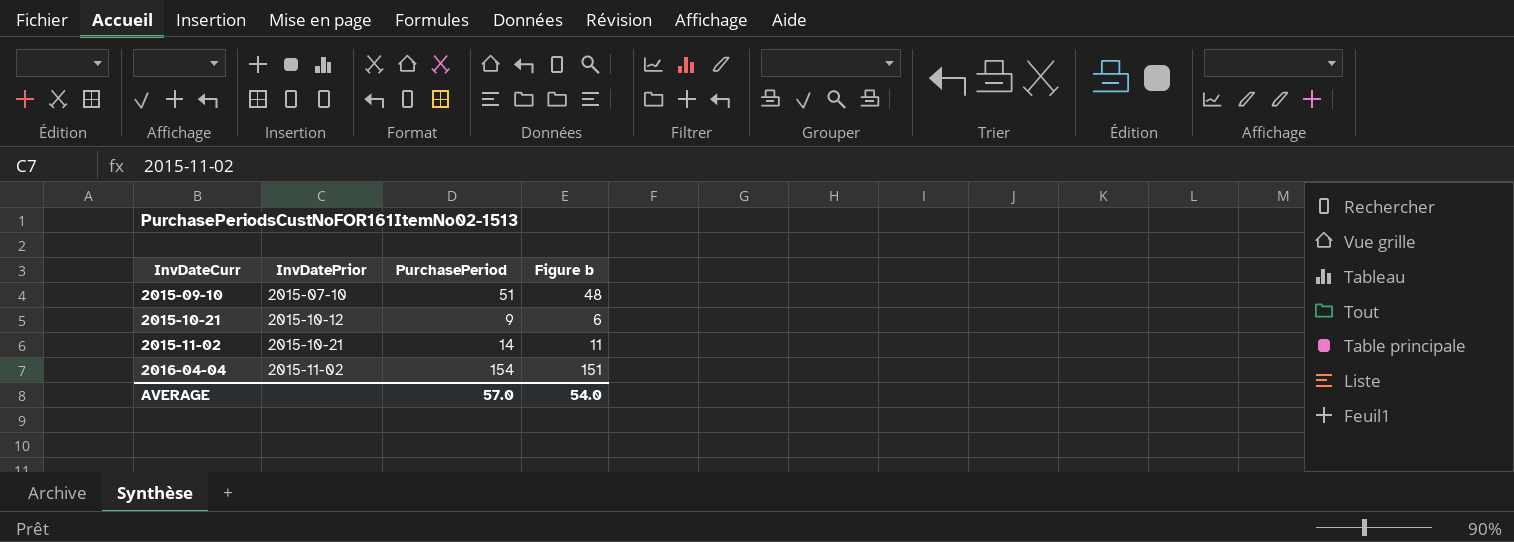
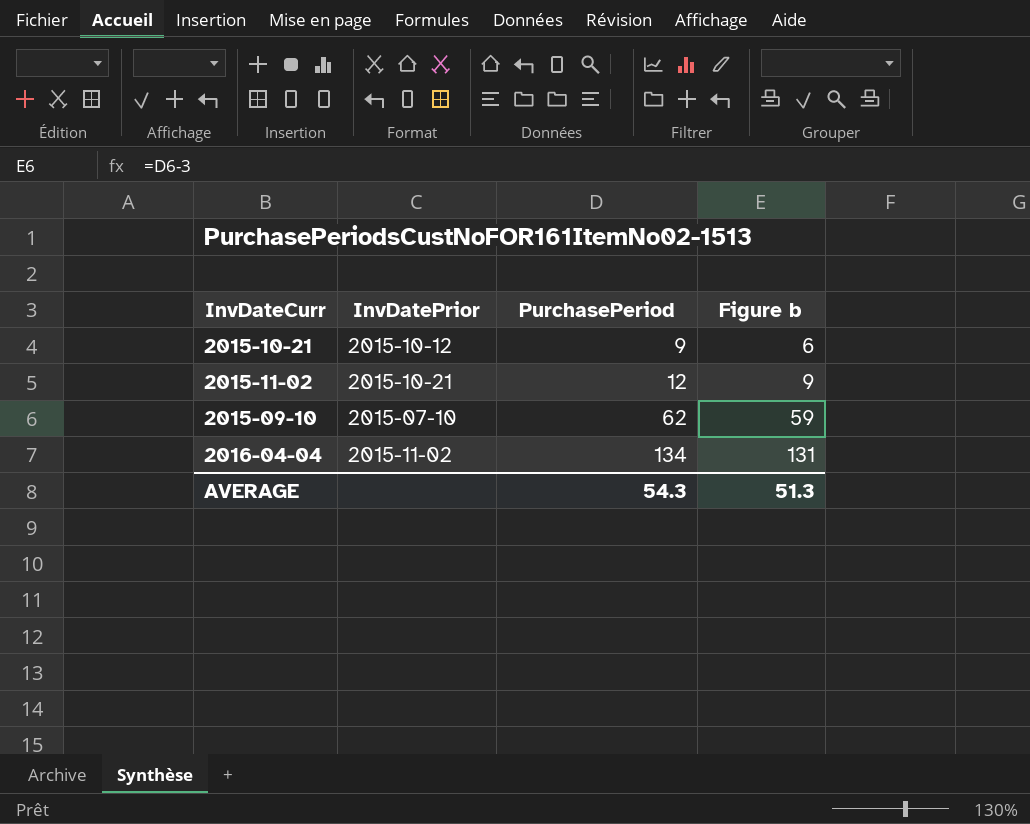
row order: InvDateCurr ascending -> PurchasePeriod ascending
2015-11-02 | PurchasePeriod: 14 -> 12
2015-11-02 | Figure b: 11 -> 9
2015-09-10 | PurchasePeriod: 51 -> 62
2015-09-10 | Figure b: 48 -> 59
2016-04-04 | PurchasePeriod: 154 -> 134
2016-04-04 | Figure b: 151 -> 131
AVERAGE | PurchasePeriod: 57.0 -> 54.3
AVERAGE | Figure b: 54.0 -> 51.3

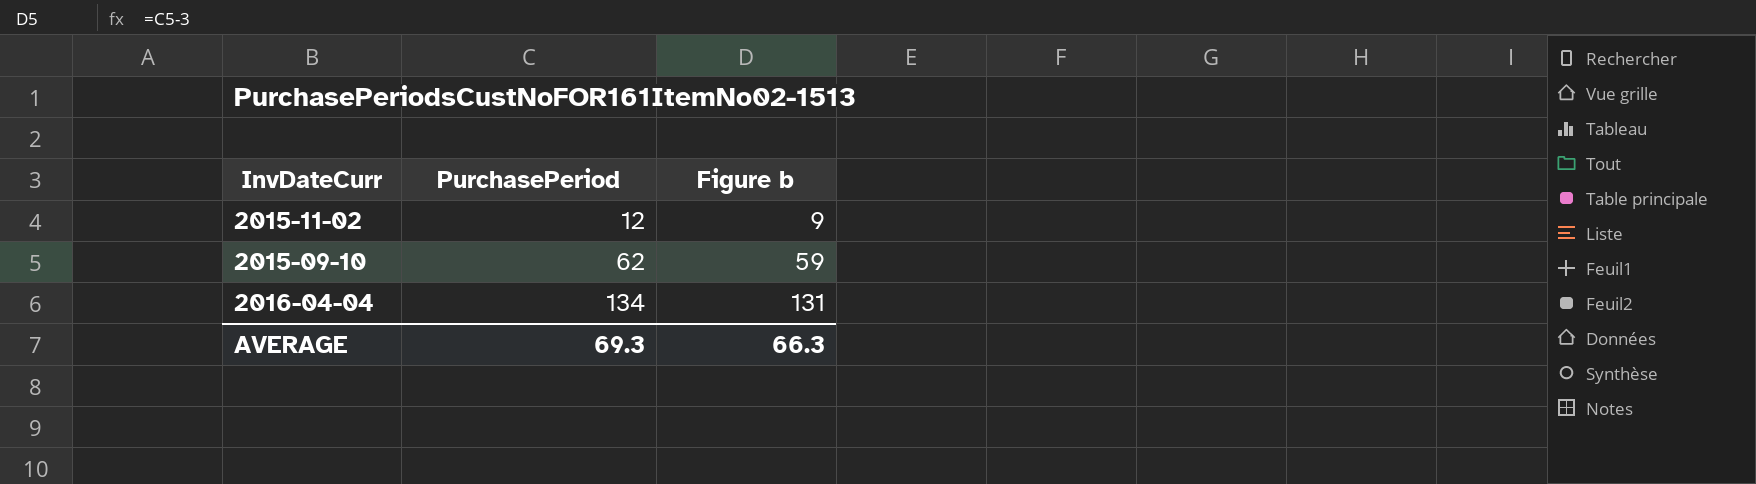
column InvDatePrior | position: 2 -> none
row 2015-10-21: 2015-10-12 | 9 | 6 -> none
AVERAGE | PurchasePeriod: 54.3 -> 69.3
AVERAGE | Figure b: 51.3 -> 66.3

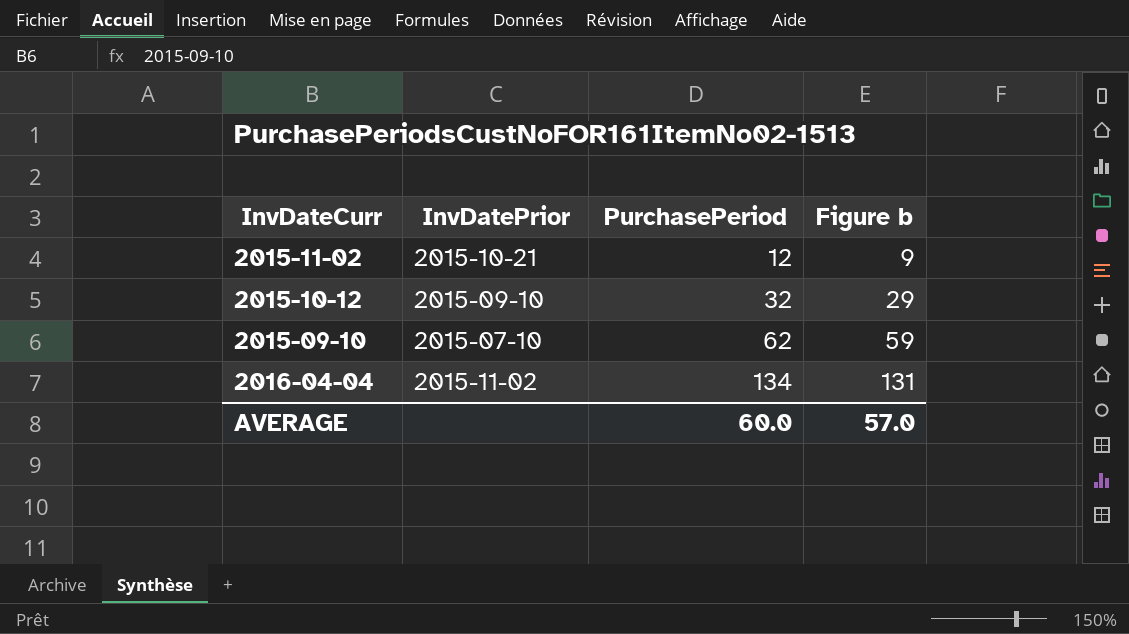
column InvDatePrior | position: none -> 2
row 2015-10-12: none -> 2015-09-10 | 32 | 29
AVERAGE | PurchasePeriod: 69.3 -> 60.0
AVERAGE | Figure b: 66.3 -> 57.0

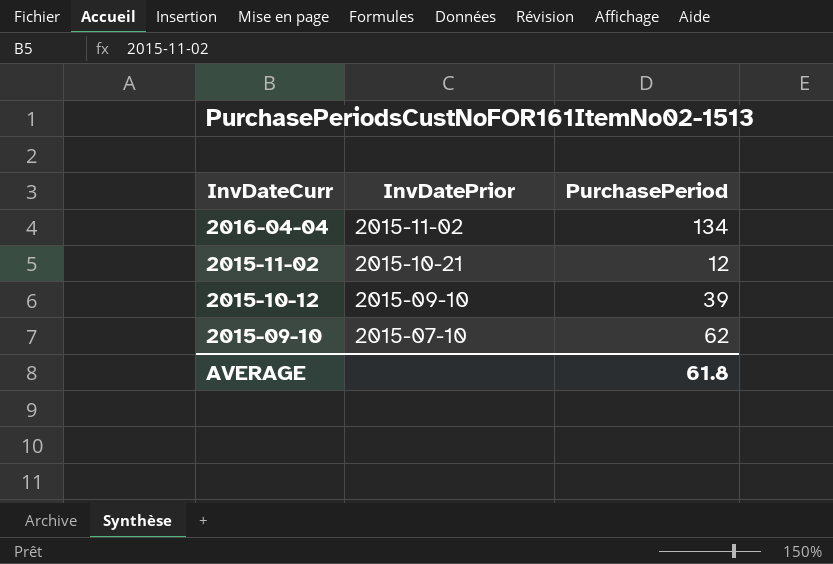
row order: PurchasePeriod ascending -> InvDateCurr descending
column Figure b | formula: [PurchasePeriod] - 3 -> none
2015-10-12 | PurchasePeriod: 32 -> 39
AVERAGE | PurchasePeriod: 60.0 -> 61.8

